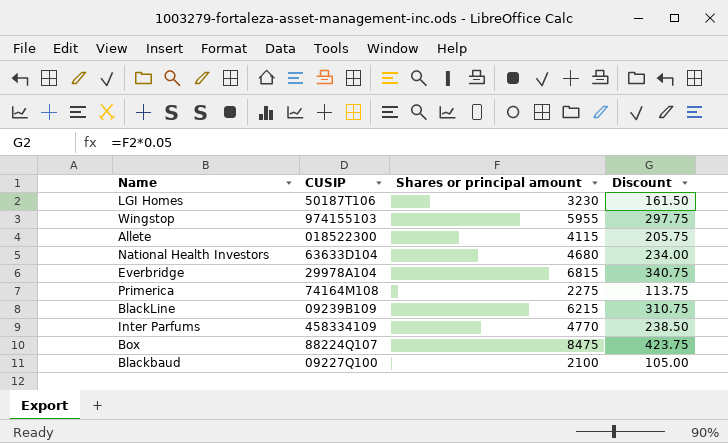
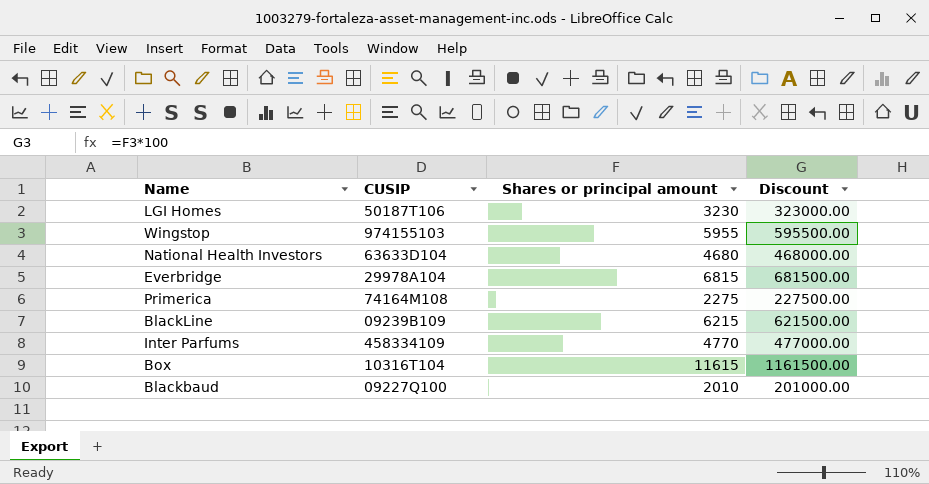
column Discount | formula: [Shares or principal amount] * 0.05 -> [Shares or principal amount] * 100
row Allete: 018522300 | 4115 | 205.75 -> none
Box | CUSIP: 88224Q107 -> 10316T104
Box | Shares or principal amount: 8475 -> 11615
Blackbaud | Shares or principal amount: 2100 -> 2010

